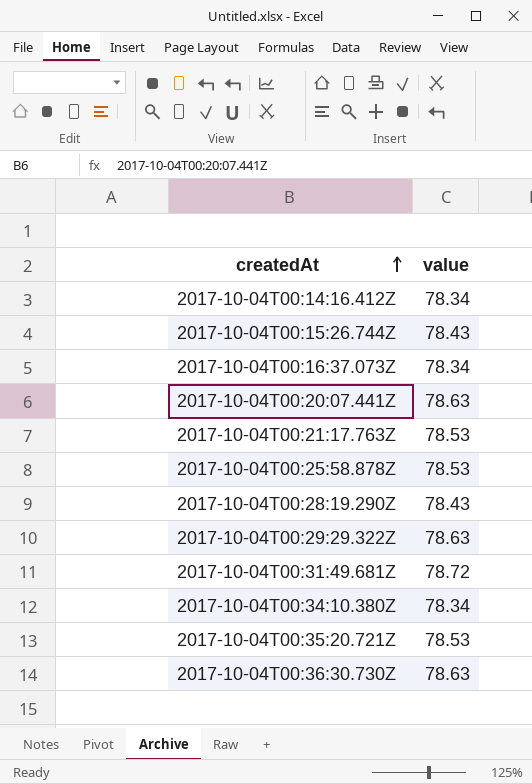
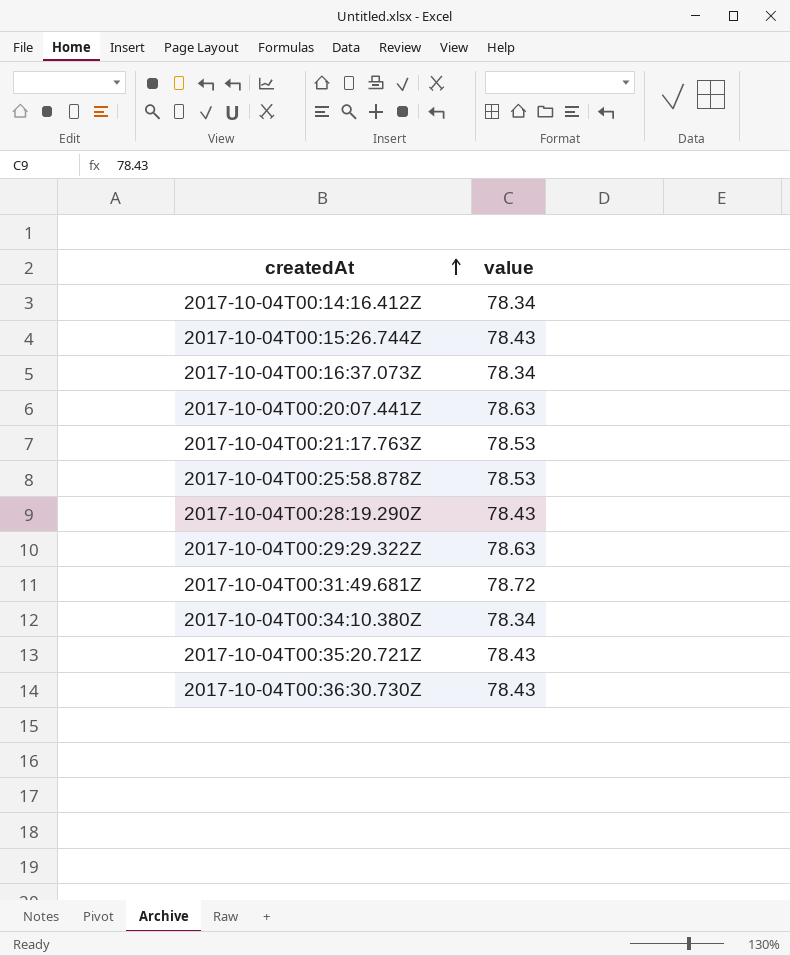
2017-10-04T00:35:20.721Z | value: 78.53 -> 78.43
2017-10-04T00:36:30.730Z | value: 78.63 -> 78.43

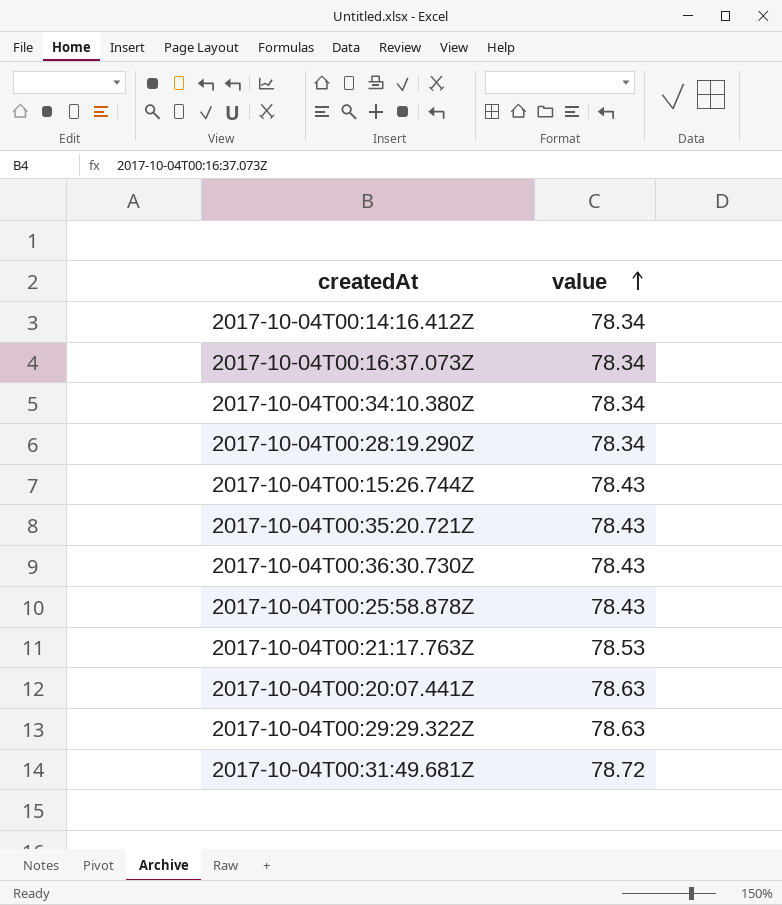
row order: createdAt ascending -> value ascending
2017-10-04T00:28:19.290Z | value: 78.43 -> 78.34
2017-10-04T00:25:58.878Z | value: 78.53 -> 78.43

